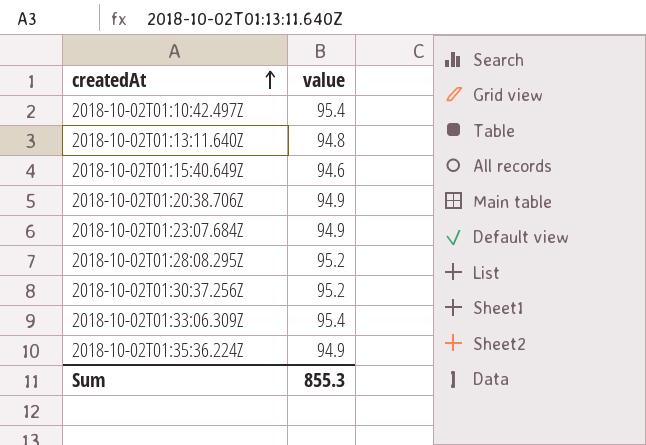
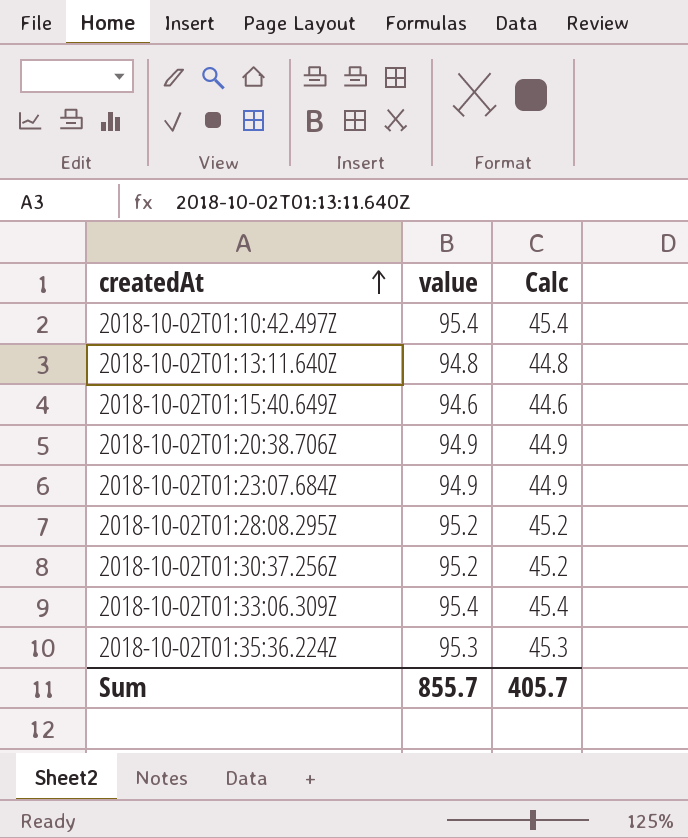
column Calc | formula: none -> [value] - 50
2018-10-02T01:35:36.224Z | value: 94.9 -> 95.3
Sum | value: 855.3 -> 855.7

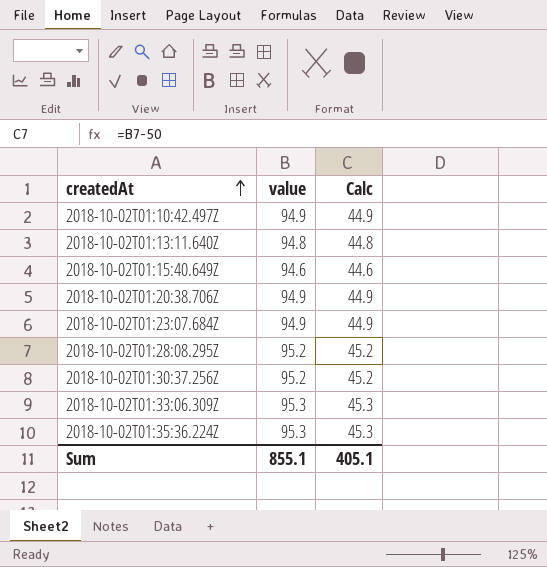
2018-10-02T01:10:42.497Z | value: 95.4 -> 94.9
2018-10-02T01:10:42.497Z | Calc: 45.4 -> 44.9
2018-10-02T01:33:06.309Z | value: 95.4 -> 95.3
2018-10-02T01:33:06.309Z | Calc: 45.4 -> 45.3
Sum | value: 855.7 -> 855.1
Sum | Calc: 405.7 -> 405.1

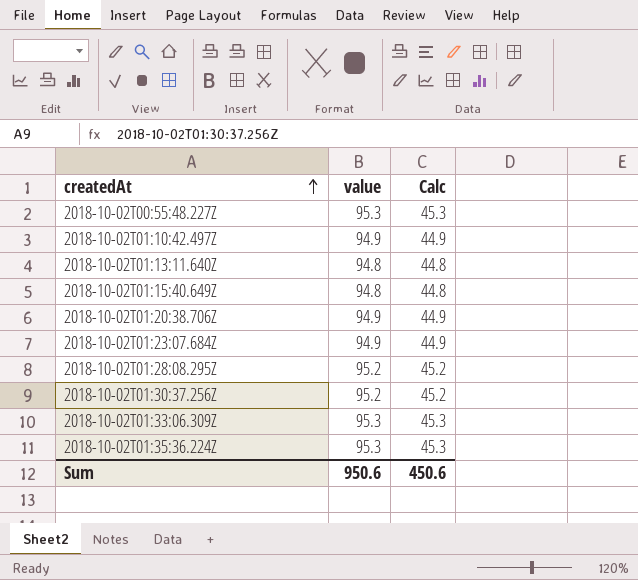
row 2018-10-02T00:55:48.227Z: none -> 95.3 | 45.3
2018-10-02T01:15:40.649Z | value: 94.6 -> 94.8
2018-10-02T01:15:40.649Z | Calc: 44.6 -> 44.8
Sum | value: 855.1 -> 950.6
Sum | Calc: 405.1 -> 450.6

